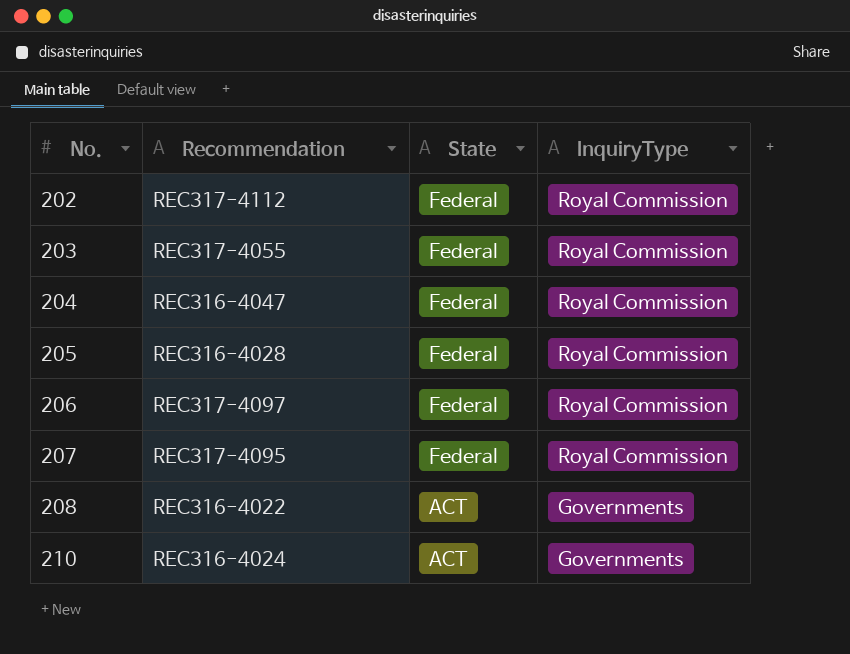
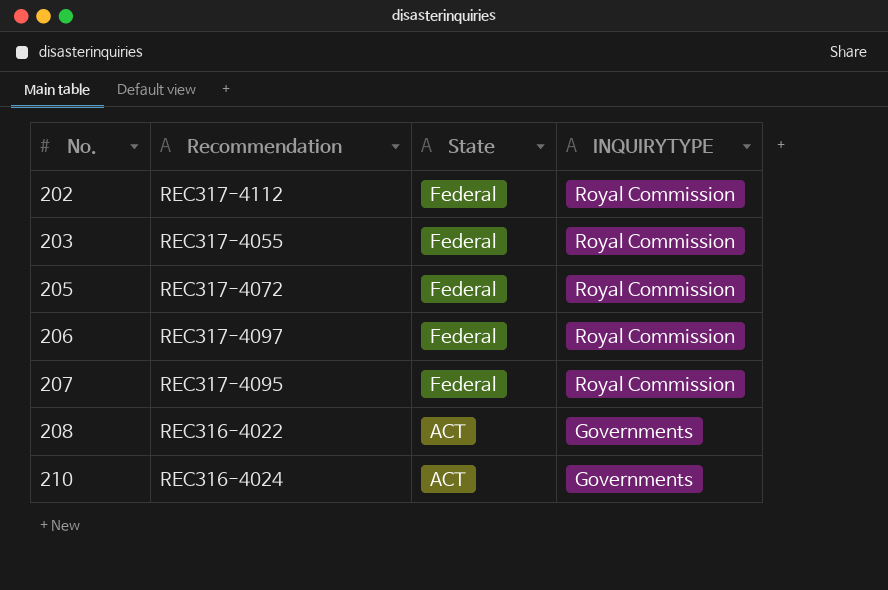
column name: InquiryType -> INQUIRYTYPE
row 204: REC316-4047 | Federal | Royal Commission -> none
205 | Recommendation: REC316-4028 -> REC317-4072

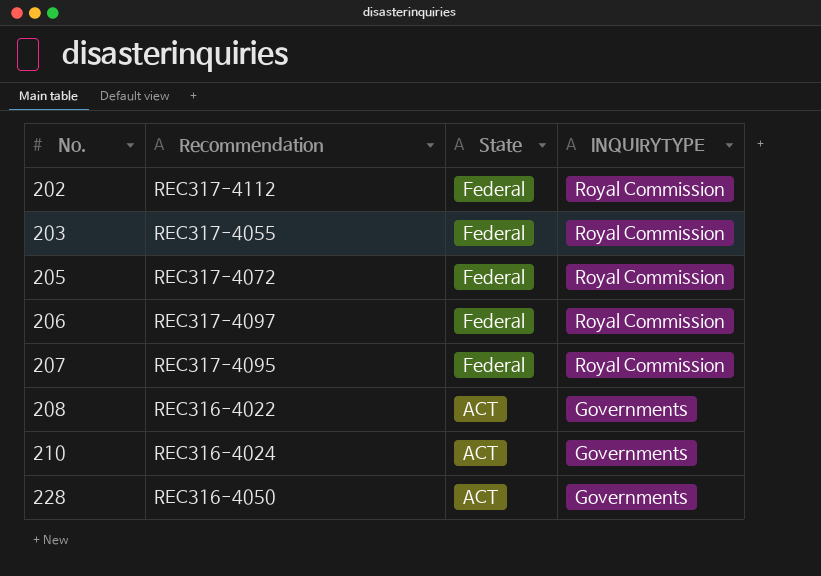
row 228: none -> REC316-4050 | ACT | Governments

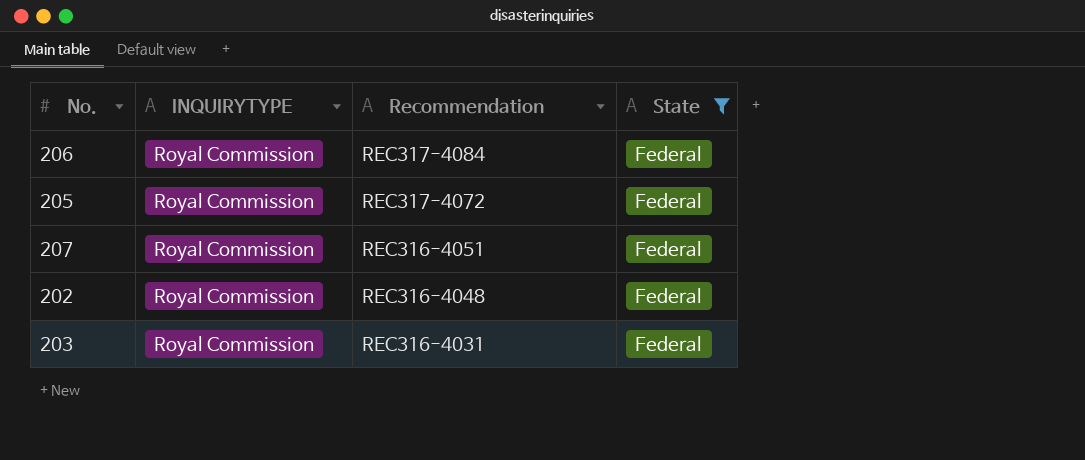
filter: none -> State = Federal
row order: No. ascending -> Recommendation descending
column INQUIRYTYPE | position: 4 -> 2
206 | Recommendation: REC317-4097 -> REC317-4084
207 | Recommendation: REC317-4095 -> REC316-4051
202 | Recommendation: REC317-4112 -> REC316-4048
203 | Recommendation: REC317-4055 -> REC316-4031

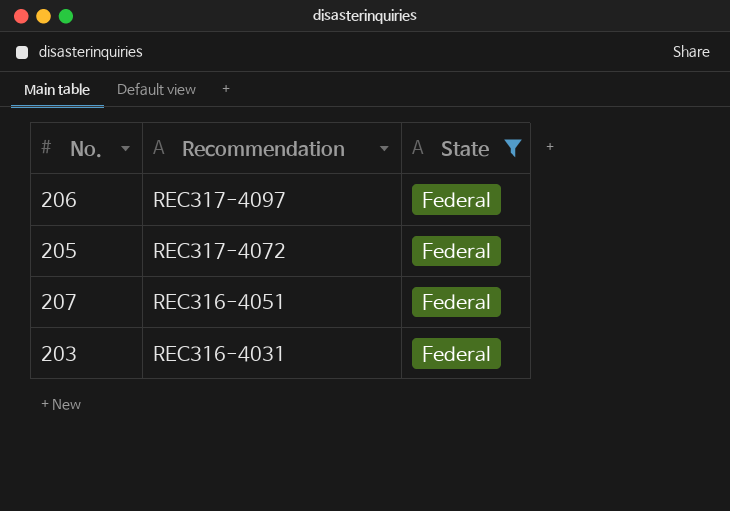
column INQUIRYTYPE | position: 2 -> none
row 202: Royal Commission | REC316-4048 | Federal -> none
206 | Recommendation: REC317-4084 -> REC317-4097

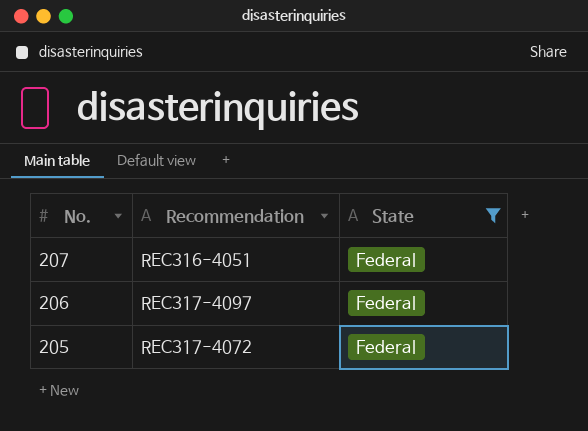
row order: Recommendation descending -> No. descending
row 203: REC316-4031 | Federal -> none

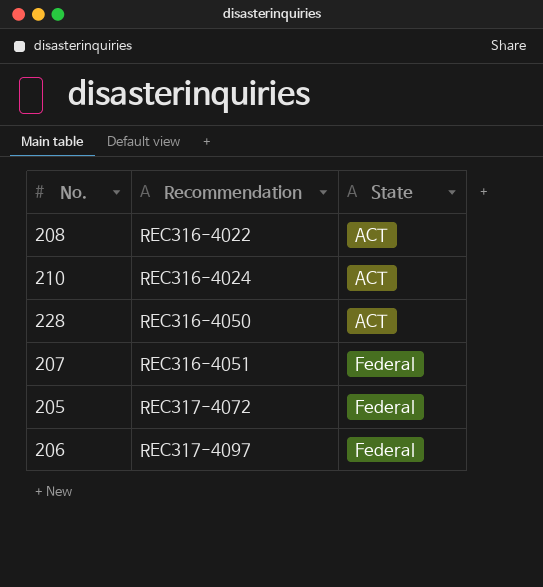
filter: State = Federal -> none
row order: No. descending -> Recommendation ascending

